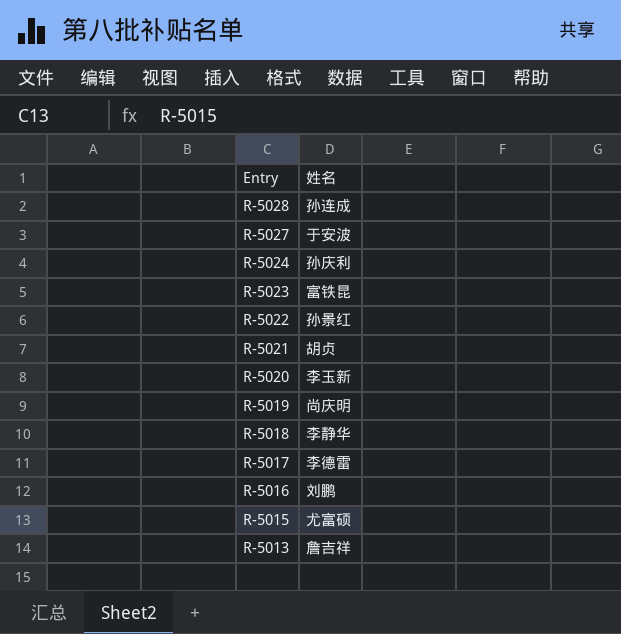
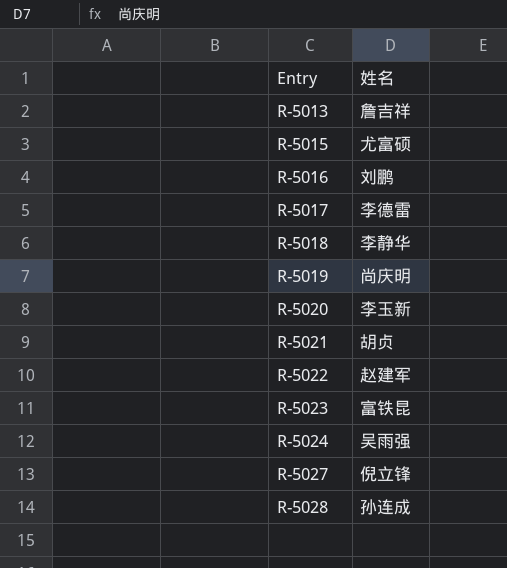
row order: Entry descending -> Entry ascending
R-5022 | 姓名: 孙景红 -> 赵建军
R-5024 | 姓名: 孙庆利 -> 吴雨强
R-5027 | 姓名: 于安波 -> 倪立锋

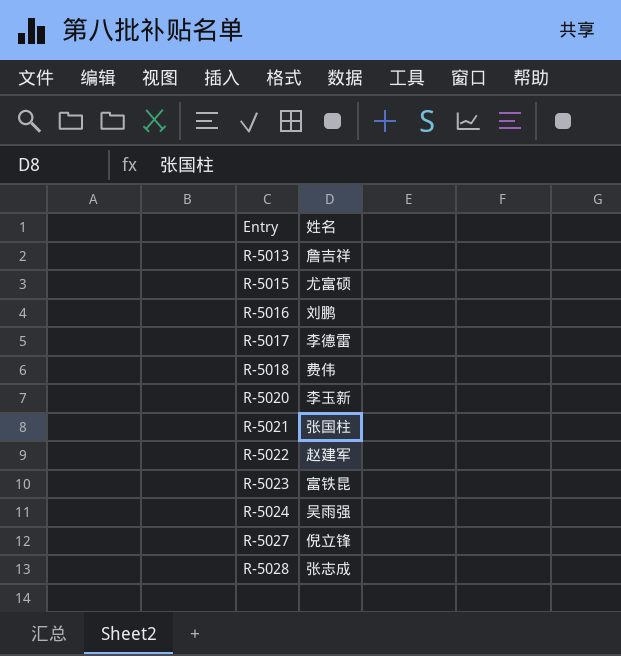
row R-5019: 尚庆明 -> none
R-5018 | 姓名: 李静华 -> 费伟
R-5021 | 姓名: 胡贞 -> 张国柱
R-5028 | 姓名: 孙连成 -> 张志成

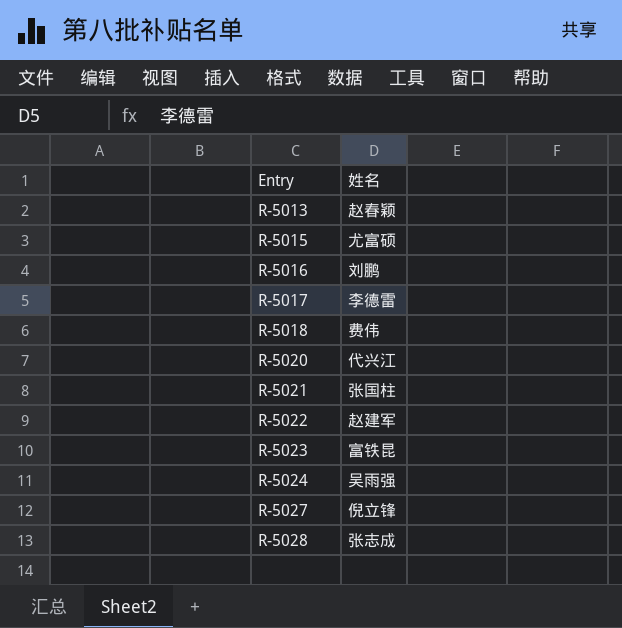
R-5013 | 姓名: 詹吉祥 -> 赵春颖
R-5020 | 姓名: 李玉新 -> 代兴江

